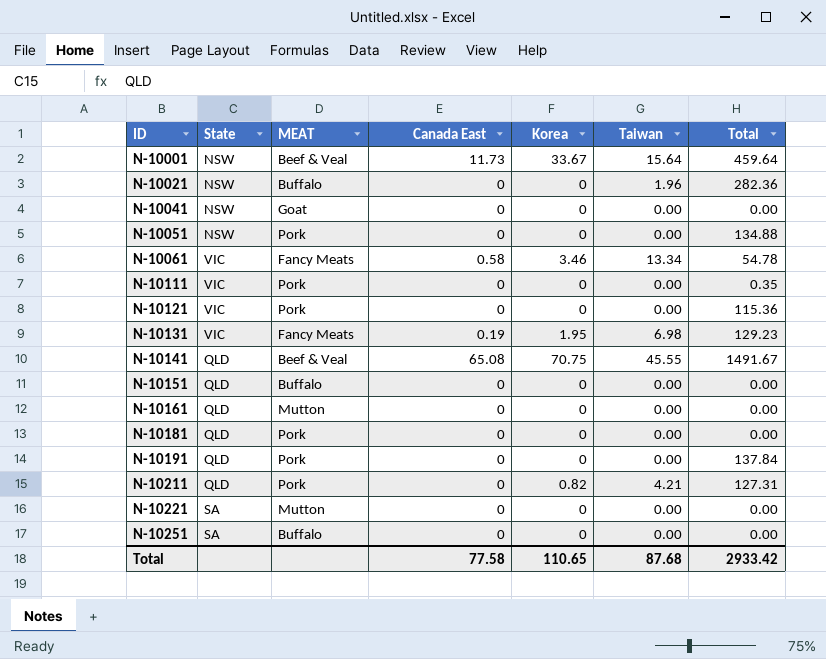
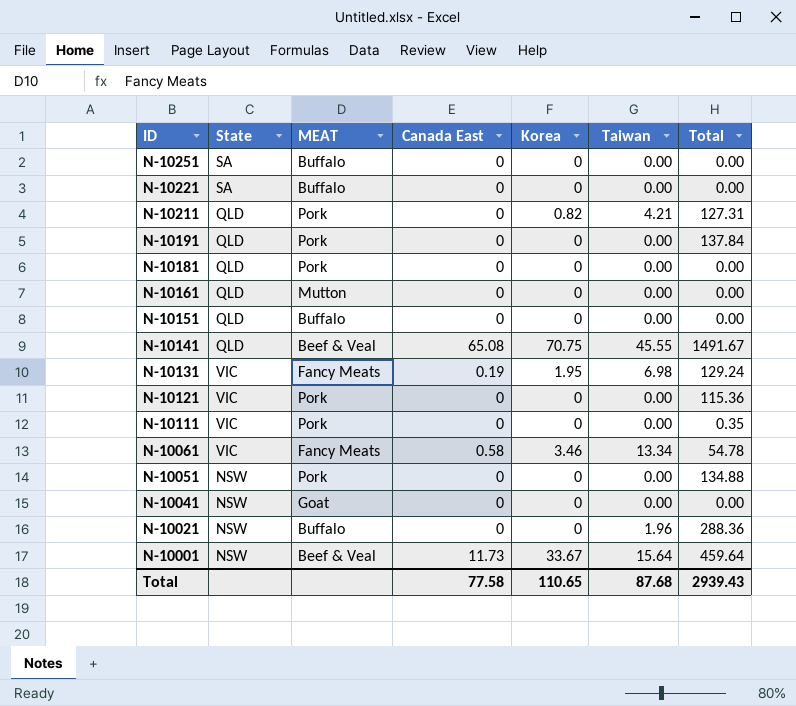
row order: ID ascending -> ID descending
N-10221 | MEAT: Mutton -> Buffalo
N-10131 | Total: 129.23 -> 129.24
N-10021 | Total: 282.36 -> 288.36
Total | Total: 2933.42 -> 2939.43

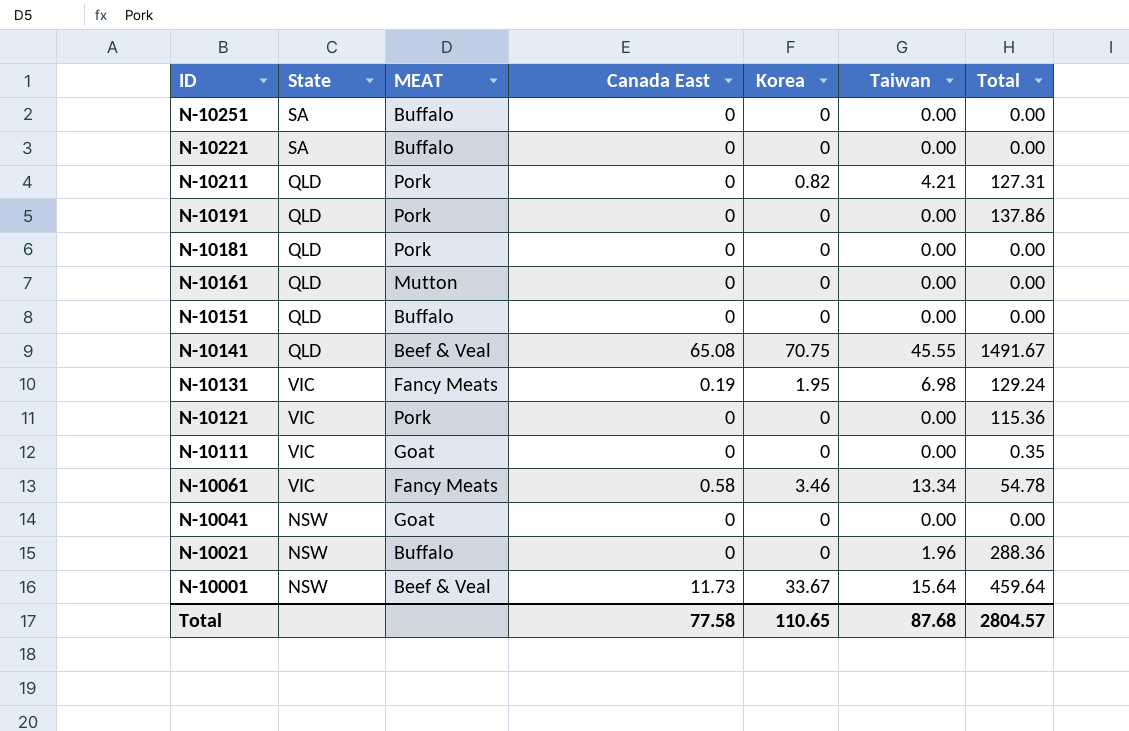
row N-10051: NSW | Pork | 0 | 0 | 0.00 | 134.88 -> none
N-10191 | Total: 137.84 -> 137.86
N-10111 | MEAT: Pork -> Goat
Total | Total: 2939.43 -> 2804.57

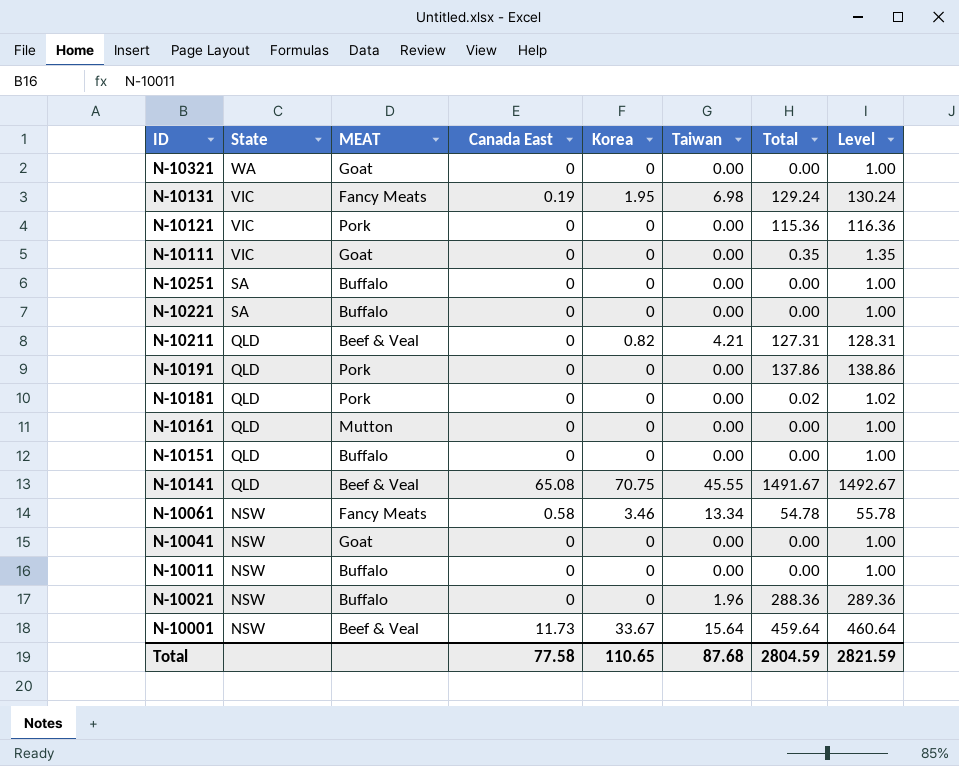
row order: ID descending -> State descending
column Level | formula: none -> [Total] + 1
row N-10321: none -> WA | Goat | 0 | 0 | 0.00 | 0.00 | 1.00
N-10211 | MEAT: Pork -> Beef & Veal
N-10181 | Total: 0.00 -> 0.02
N-10061 | State: VIC -> NSW
row N-10011: none -> NSW | Buffalo | 0 | 0 | 0.00 | 0.00 | 1.00
Total | Total: 2804.57 -> 2804.59

